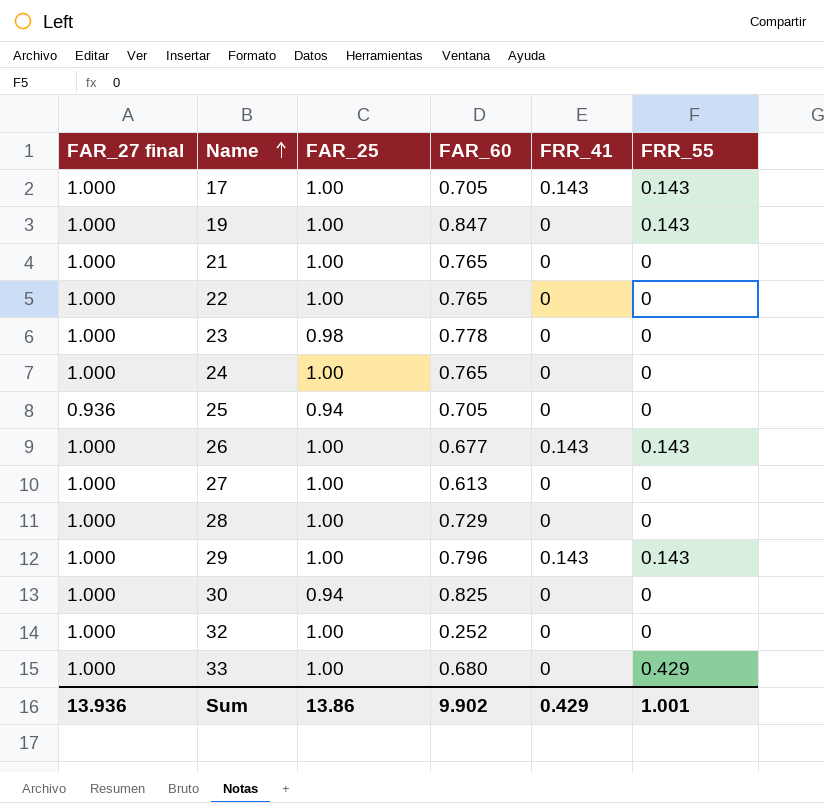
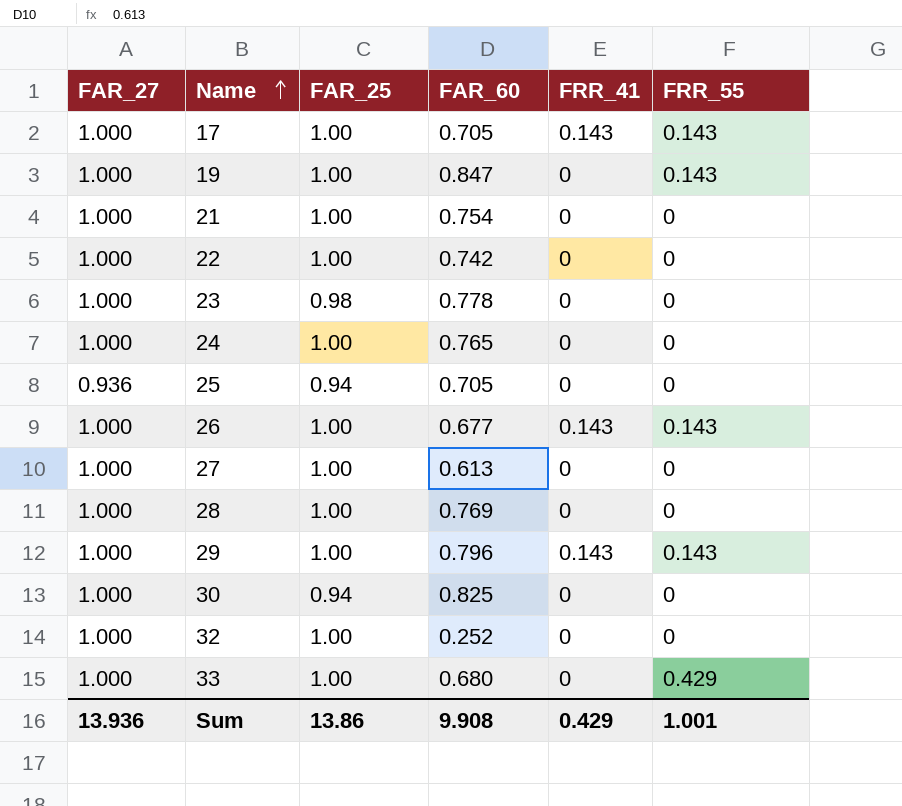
column name: FAR_27 final -> FAR_27
21 | FAR_60: 0.765 -> 0.754
22 | FAR_60: 0.765 -> 0.742
28 | FAR_60: 0.729 -> 0.769
Sum | FAR_60: 9.902 -> 9.908

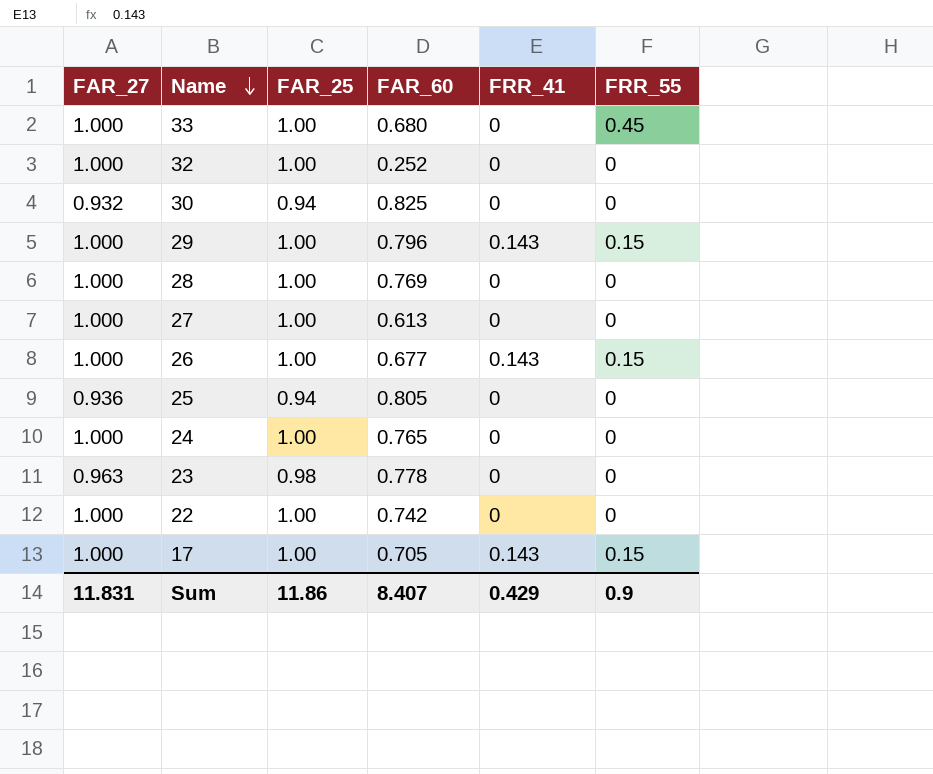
row order: Name ascending -> Name descending
row 19: 1.000 | 1.00 | 0.847 | 0 | 0.143 -> none
row 21: 1.000 | 1.00 | 0.754 | 0 | 0 -> none
33 | FRR_55: 0.429 -> 0.45
30 | FAR_27: 1.000 -> 0.932
29 | FRR_55: 0.143 -> 0.15
26 | FRR_55: 0.143 -> 0.15
25 | FAR_60: 0.705 -> 0.805
23 | FAR_27: 1.000 -> 0.963
17 | FRR_55: 0.143 -> 0.15
Sum | FAR_27: 13.936 -> 11.831
Sum | FAR_25: 13.86 -> 11.86
Sum | FAR_60: 9.908 -> 8.407
Sum | FRR_55: 1.001 -> 0.9

